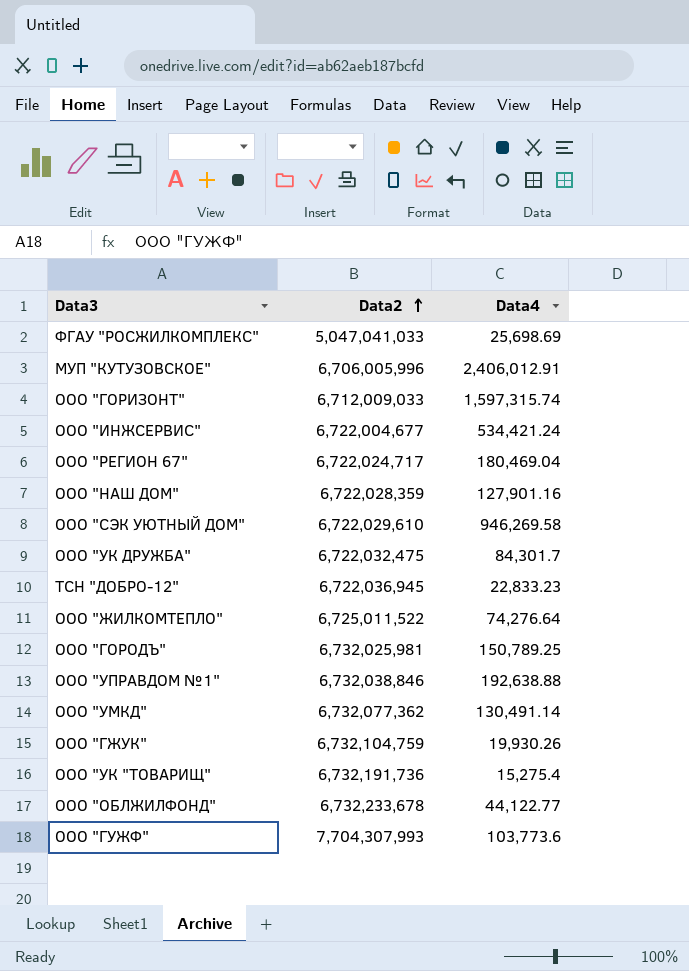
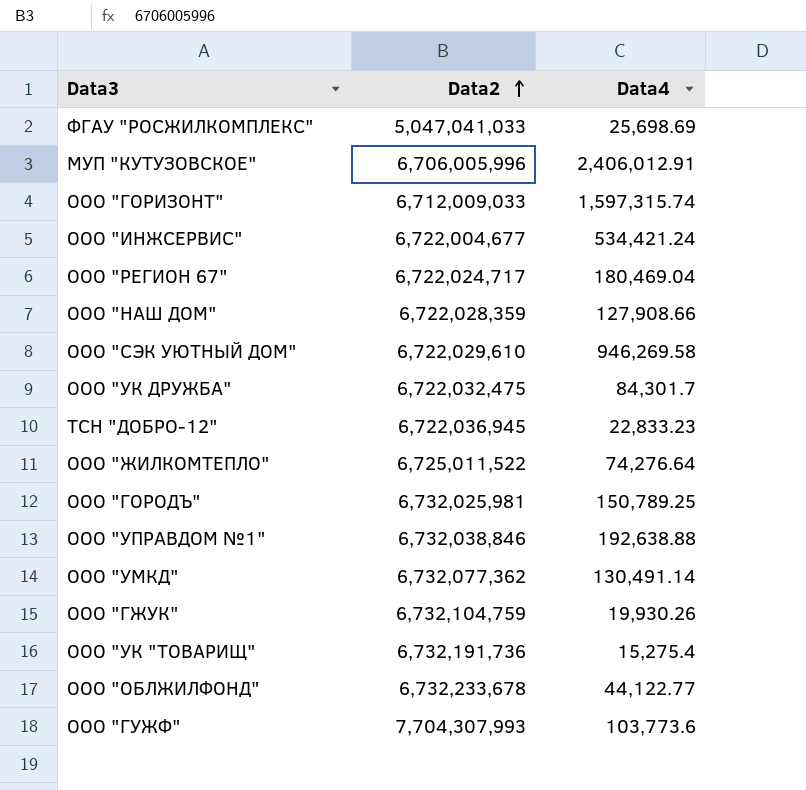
ООО "НАШ ДОМ" | Data4: 127,901.16 -> 127,908.66

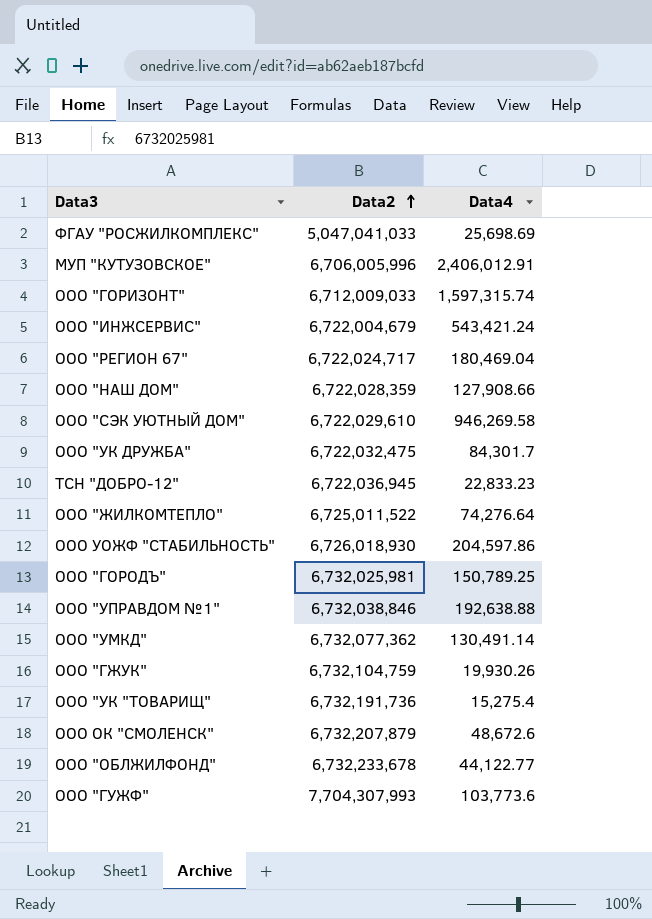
ООО "ИНЖСЕРВИС" | Data2: 6,722,004,677 -> 6,722,004,679
ООО "ИНЖСЕРВИС" | Data4: 534,421.24 -> 543,421.24
row ООО УОЖФ "СТАБИЛЬНОСТЬ": none -> 6,726,018,930 | 204,597.86
row ООО ОК "СМОЛЕНСК": none -> 6,732,207,879 | 48,672.6

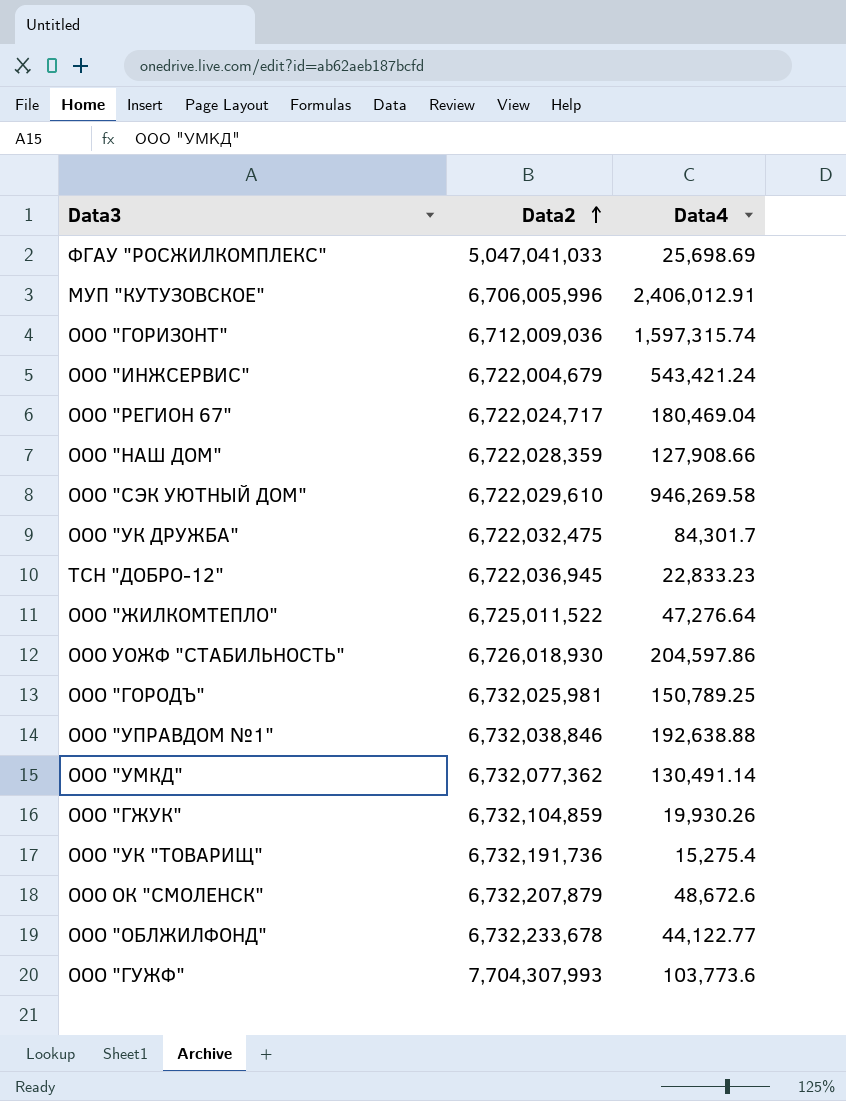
ООО "ГОРИЗОНТ" | Data2: 6,712,009,033 -> 6,712,009,036
ООО "ЖИЛКОМТЕПЛО" | Data4: 74,276.64 -> 47,276.64
ООО "ГЖУК" | Data2: 6,732,104,759 -> 6,732,104,859

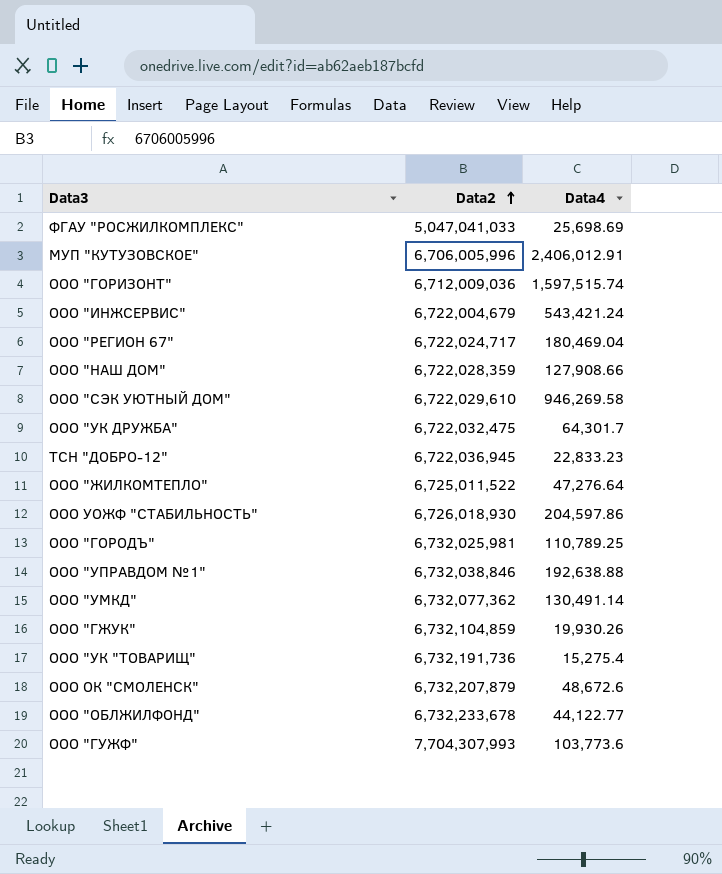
ООО "ГОРИЗОНТ" | Data4: 1,597,315.74 -> 1,597,515.74
ООО "УК ДРУЖБА" | Data4: 84,301.7 -> 64,301.7
ООО "ГОРОДЪ" | Data4: 150,789.25 -> 110,789.25

